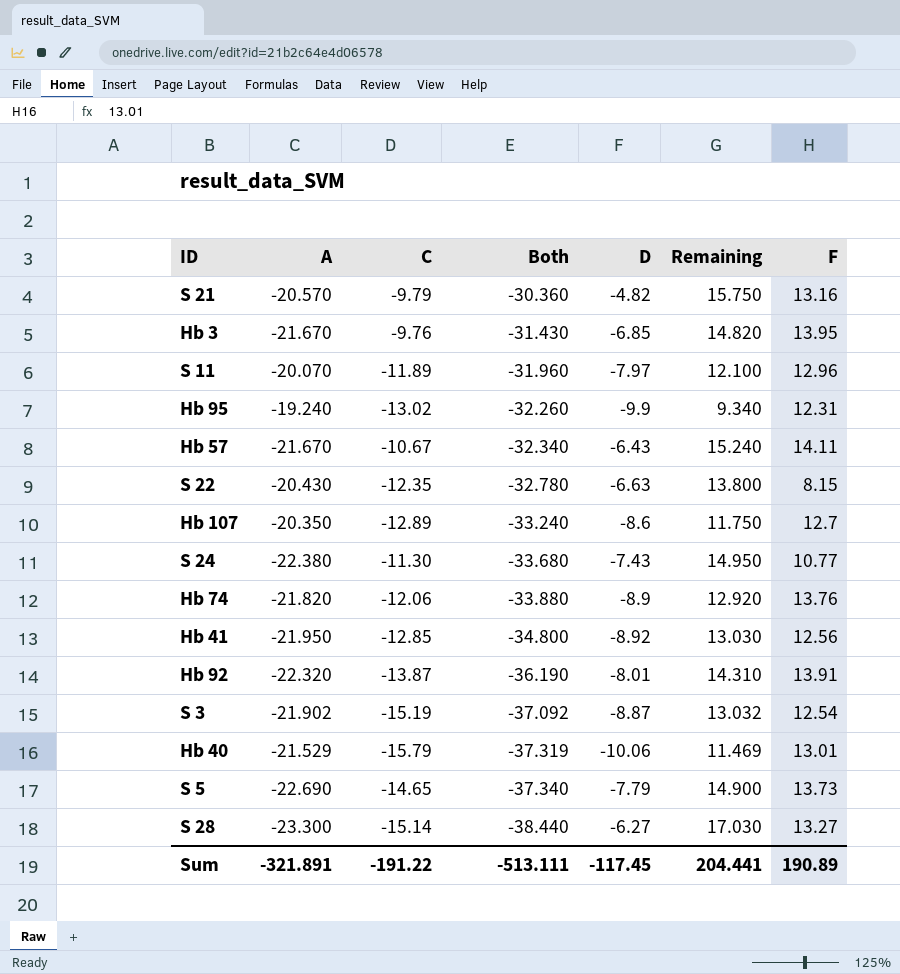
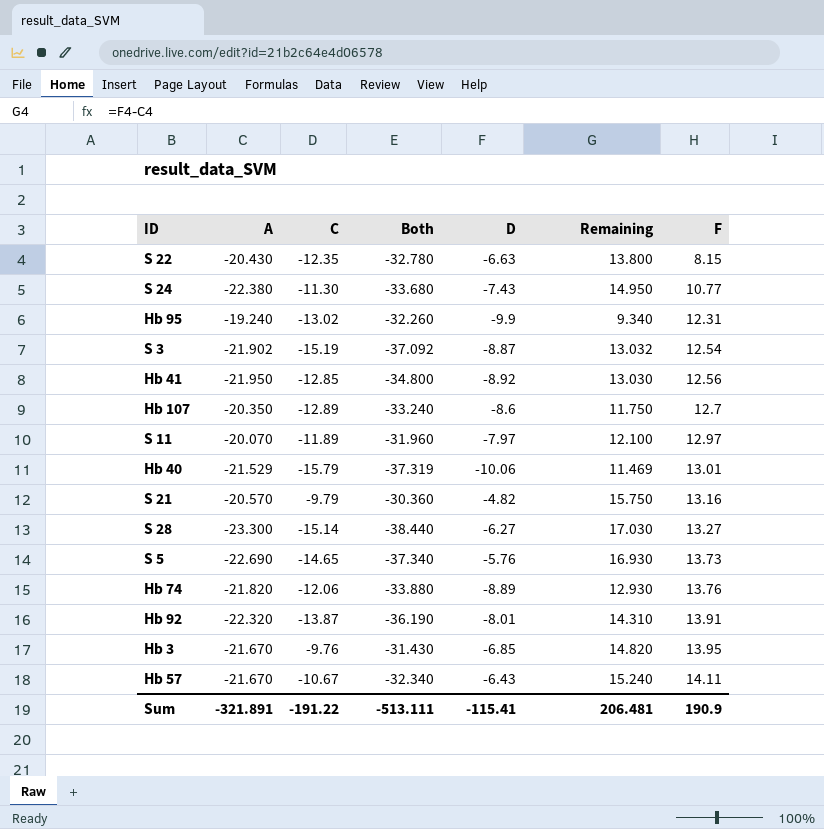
row order: Both descending -> F ascending
S 11 | F: 12.96 -> 12.97
S 5 | D: -7.79 -> -5.76
S 5 | Remaining: 14.900 -> 16.930
Hb 74 | D: -8.9 -> -8.89
Hb 74 | Remaining: 12.920 -> 12.930
Sum | D: -117.45 -> -115.41
Sum | Remaining: 204.441 -> 206.481
Sum | F: 190.89 -> 190.9

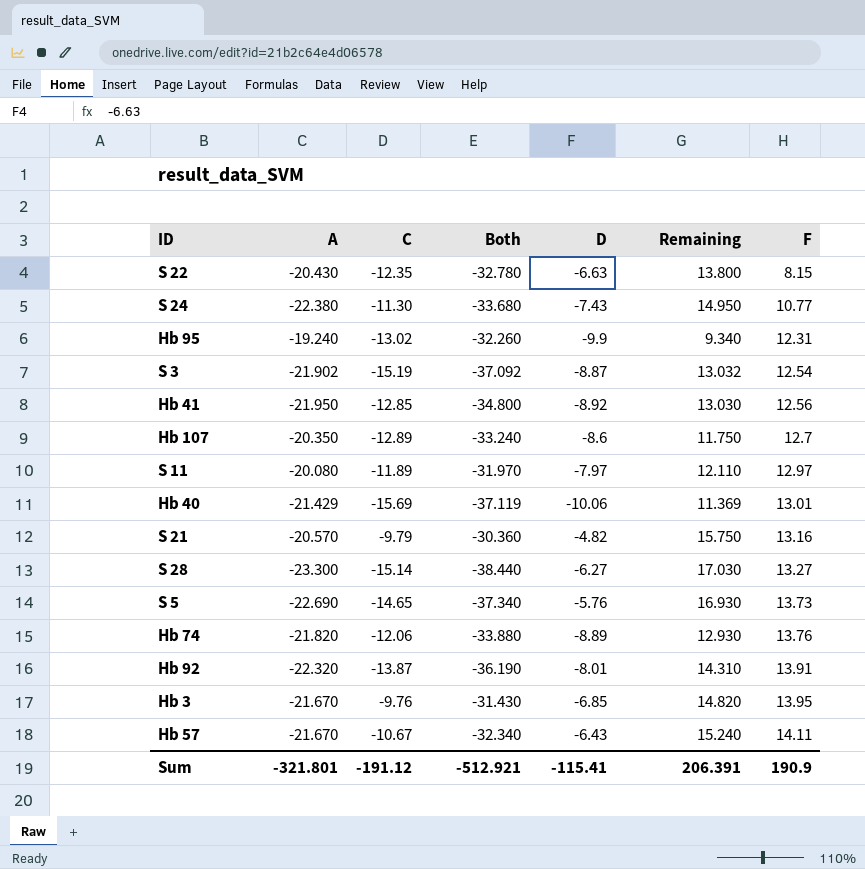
S 11 | A: -20.070 -> -20.080
S 11 | Both: -31.960 -> -31.970
S 11 | Remaining: 12.100 -> 12.110
Hb 40 | A: -21.529 -> -21.429
Hb 40 | C: -15.79 -> -15.69
Hb 40 | Both: -37.319 -> -37.119
Hb 40 | Remaining: 11.469 -> 11.369
Sum | A: -321.891 -> -321.801
Sum | C: -191.22 -> -191.12
Sum | Both: -513.111 -> -512.921
Sum | Remaining: 206.481 -> 206.391

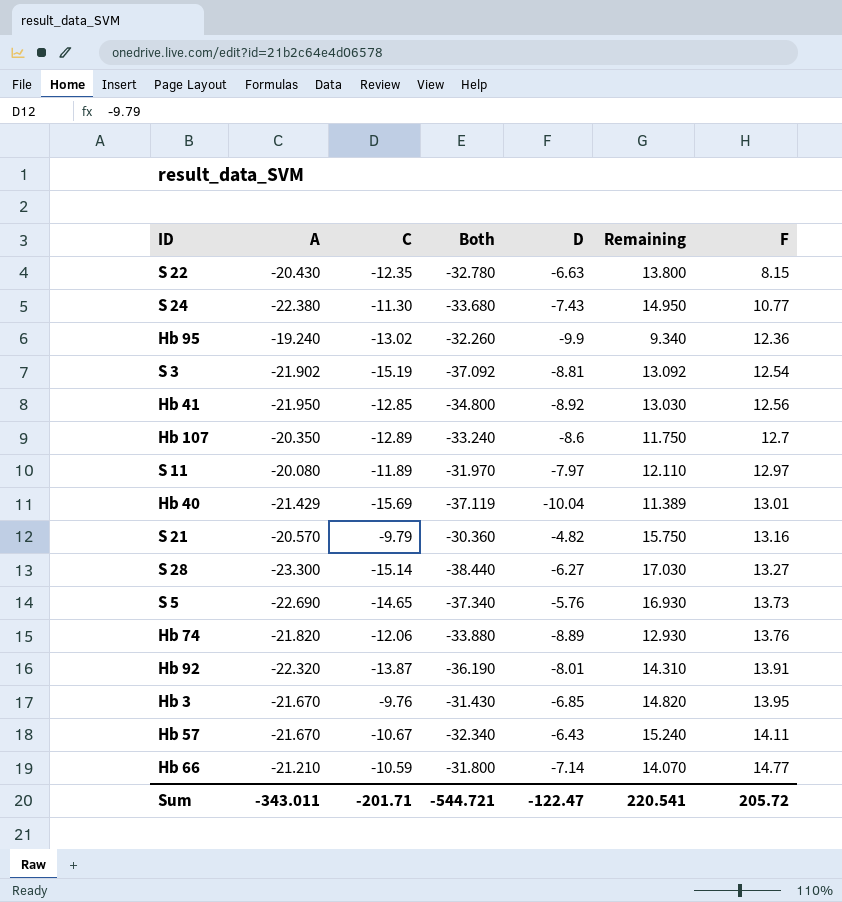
Hb 95 | F: 12.31 -> 12.36
S 3 | D: -8.87 -> -8.81
S 3 | Remaining: 13.032 -> 13.092
Hb 40 | D: -10.06 -> -10.04
Hb 40 | Remaining: 11.369 -> 11.389
row Hb 66: none -> -21.210 | -10.59 | -31.800 | -7.14 | 14.070 | 14.77
Sum | A: -321.801 -> -343.011
Sum | C: -191.12 -> -201.71
Sum | Both: -512.921 -> -544.721
Sum | D: -115.41 -> -122.47
Sum | Remaining: 206.391 -> 220.541
Sum | F: 190.9 -> 205.72

